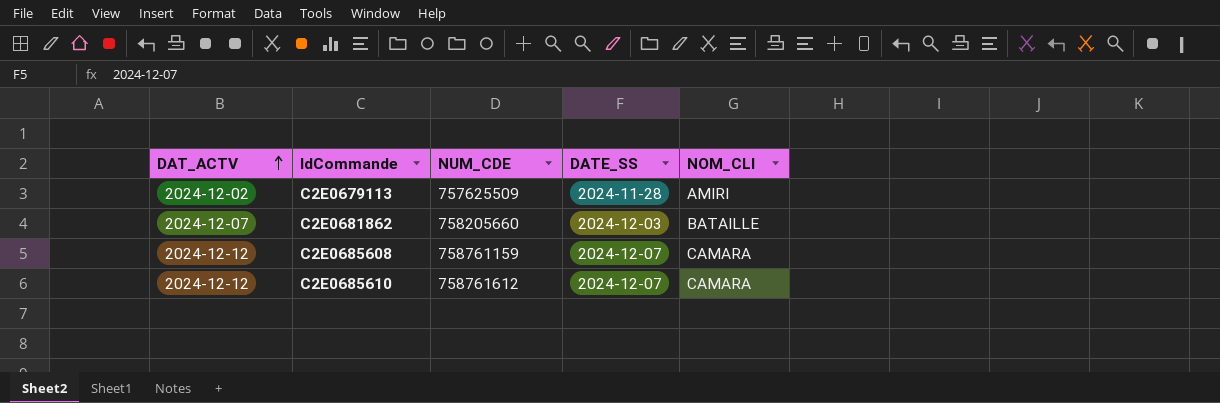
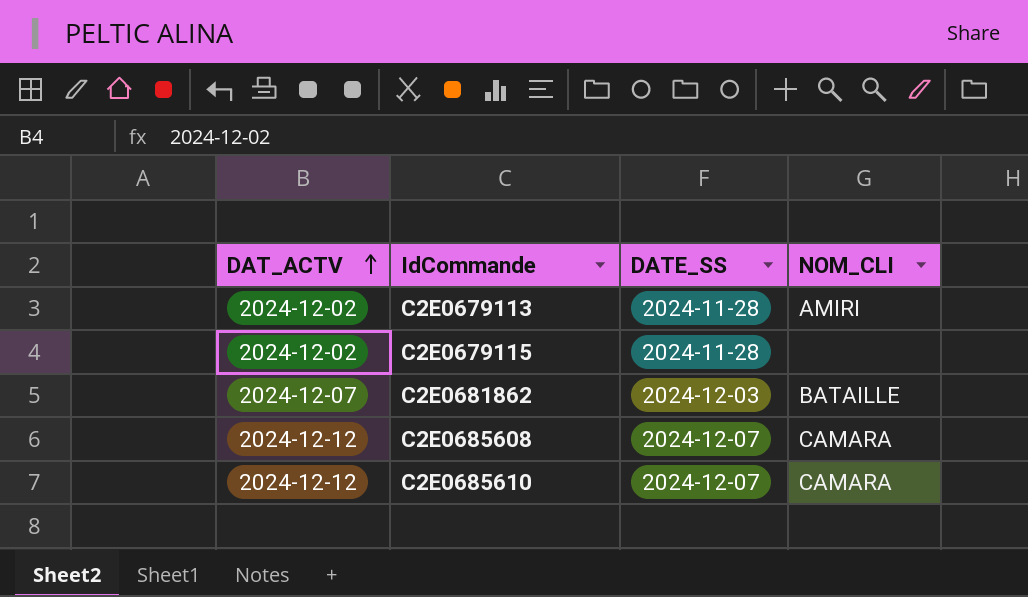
column NUM_CDE | position: 3 -> none
row C2E0679115: none -> 2024-12-02 | 2024-11-28 | none

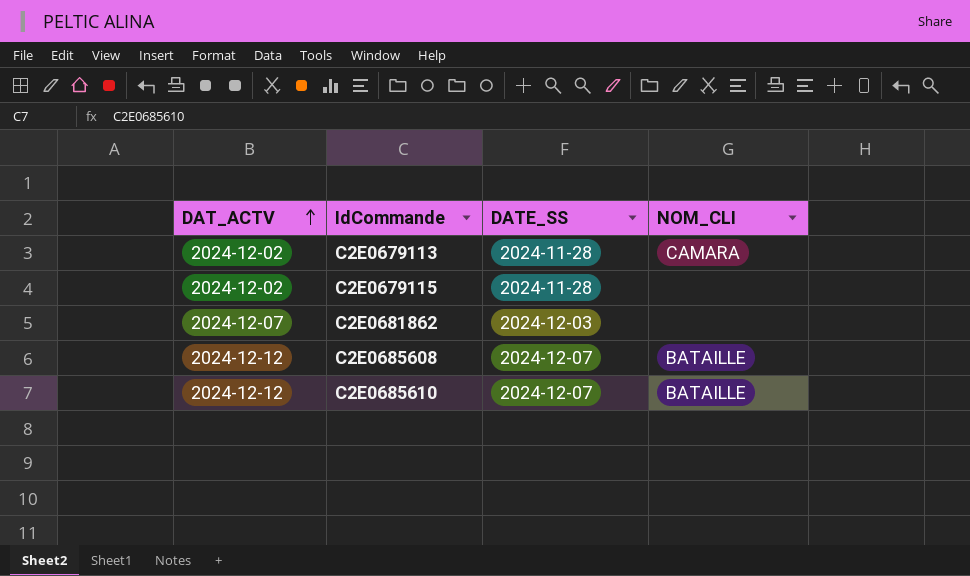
C2E0679113 | NOM_CLI: AMIRI -> CAMARA
C2E0681862 | NOM_CLI: BATAILLE -> none
C2E0685608 | NOM_CLI: CAMARA -> BATAILLE
C2E0685610 | NOM_CLI: CAMARA -> BATAILLE

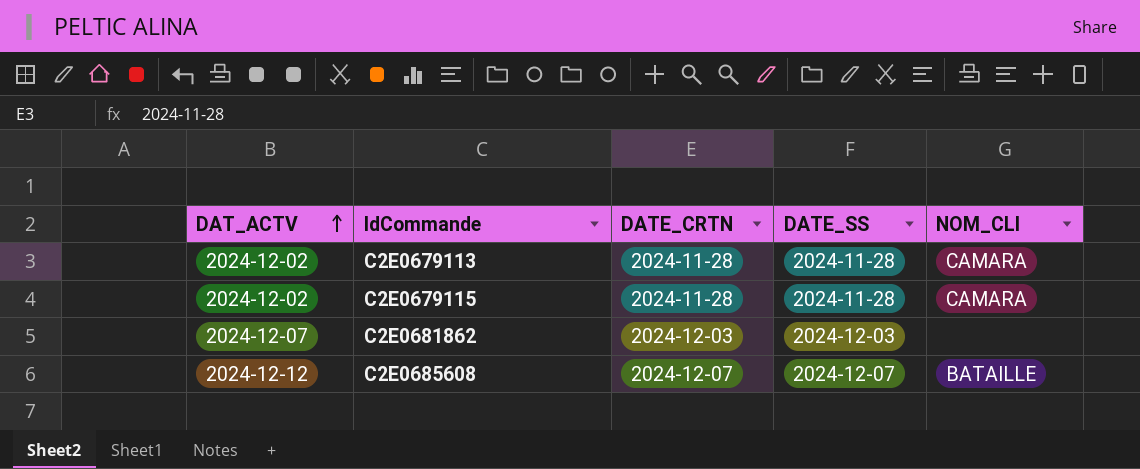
column DATE_CRTN | position: none -> 3
row C2E0685610: 2024-12-12 | 2024-12-07 | BATAILLE -> none
C2E0679115 | NOM_CLI: none -> CAMARA

